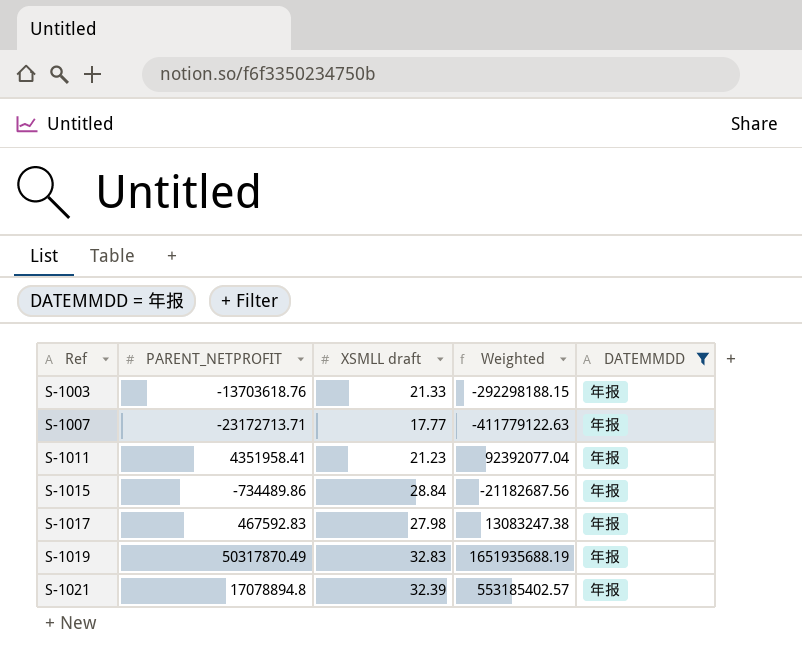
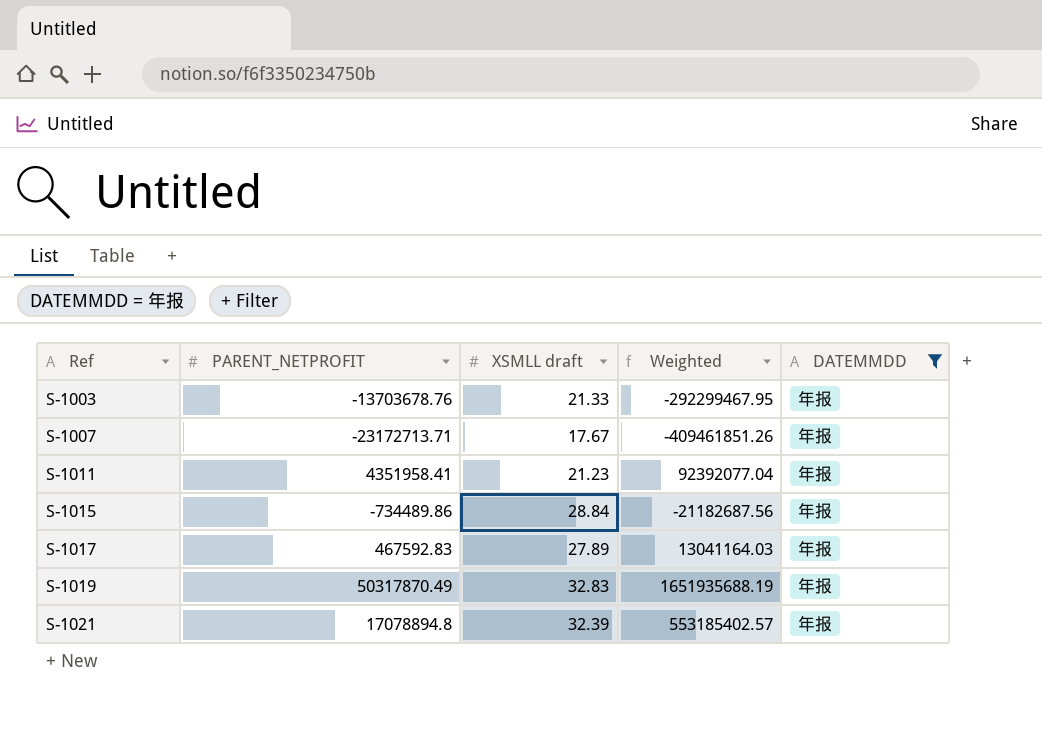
S-1003 | PARENT_NETPROFIT: -13703618.76 -> -13703678.76
S-1003 | Weighted: -292298188.15 -> -292299467.95
S-1007 | XSMLL draft: 17.77 -> 17.67
S-1007 | Weighted: -411779122.63 -> -409461851.26
S-1017 | XSMLL draft: 27.98 -> 27.89
S-1017 | Weighted: 13083247.38 -> 13041164.03

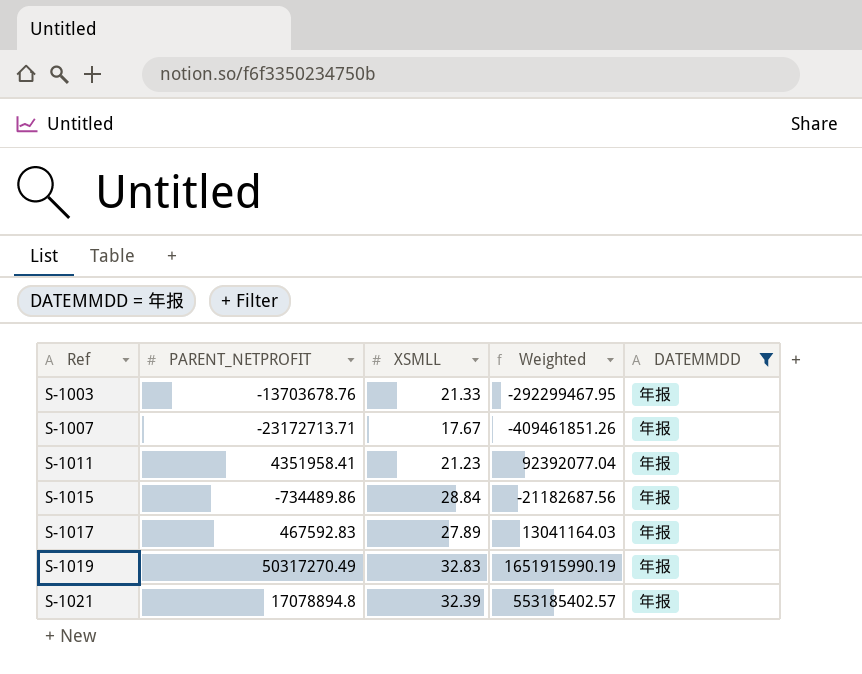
column name: XSMLL draft -> XSMLL
S-1019 | PARENT_NETPROFIT: 50317870.49 -> 50317270.49
S-1019 | Weighted: 1651935688.19 -> 1651915990.19

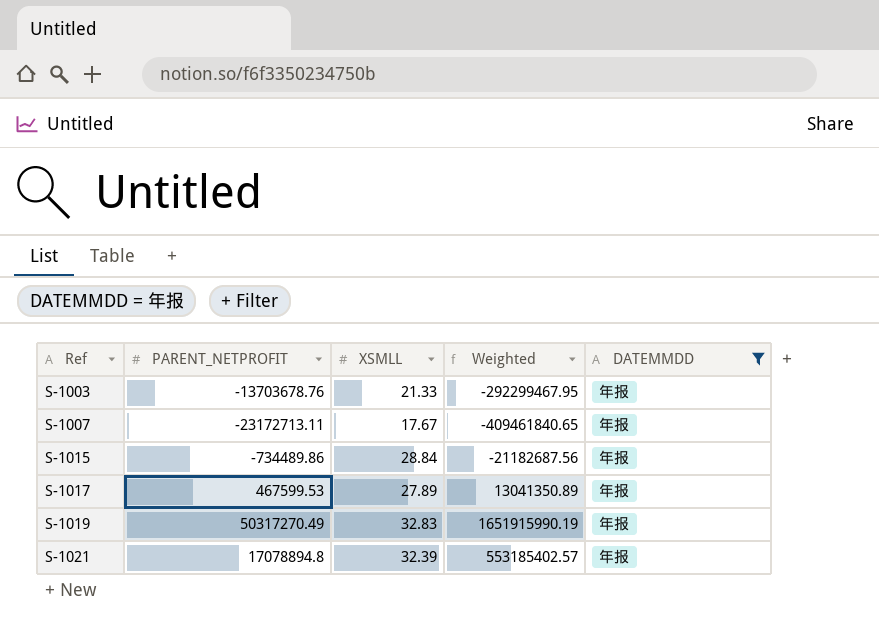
row S-1011: 4351958.41 | 21.23 | 92392077.04 | 年报 -> none
S-1007 | PARENT_NETPROFIT: -23172713.71 -> -23172713.11
S-1007 | Weighted: -409461851.26 -> -409461840.65
S-1017 | PARENT_NETPROFIT: 467592.83 -> 467599.53
S-1017 | Weighted: 13041164.03 -> 13041350.89

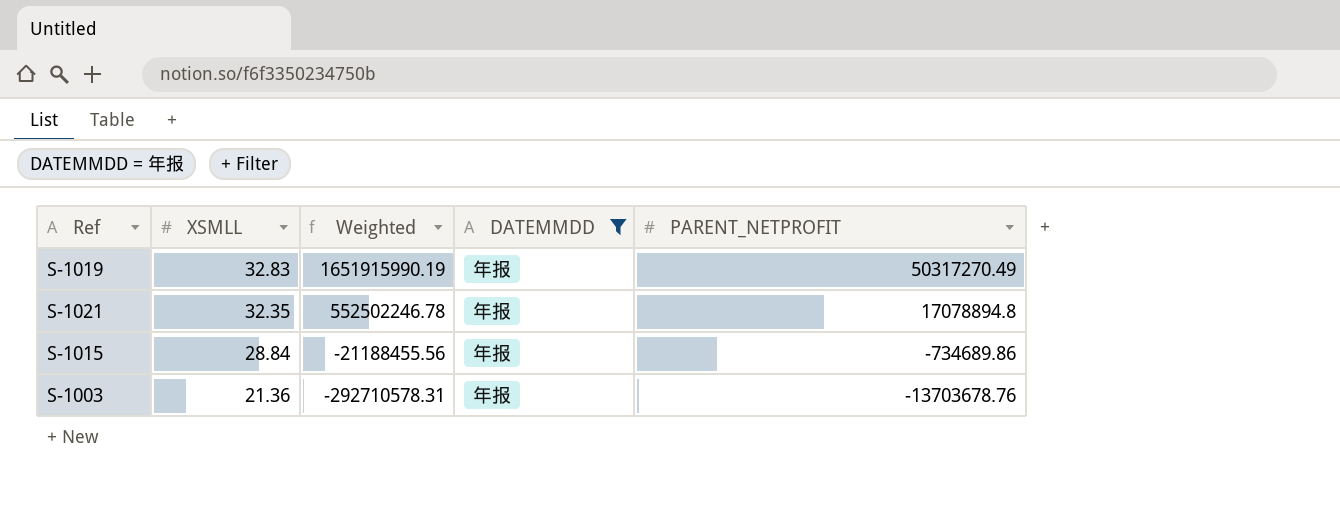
row order: Ref ascending -> XSMLL descending
column PARENT_NETPROFIT | position: 2 -> 5
row S-1007: -23172713.11 | 17.67 | -409461840.65 | 年报 -> none
row S-1017: 467599.53 | 27.89 | 13041350.89 | 年报 -> none
S-1021 | XSMLL: 32.39 -> 32.35
S-1021 | Weighted: 553185402.57 -> 552502246.78
S-1015 | Weighted: -21182687.56 -> -21188455.56
S-1015 | PARENT_NETPROFIT: -734489.86 -> -734689.86
S-1003 | XSMLL: 21.33 -> 21.36
S-1003 | Weighted: -292299467.95 -> -292710578.31

